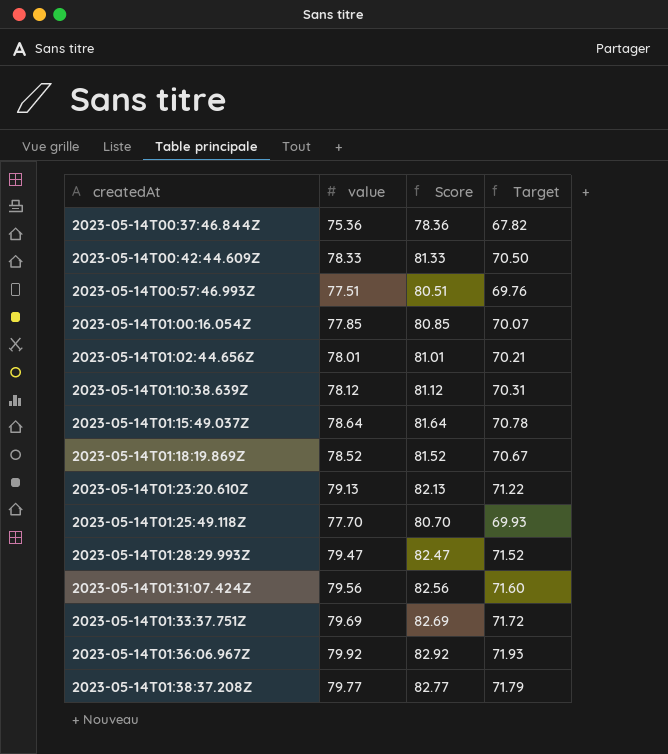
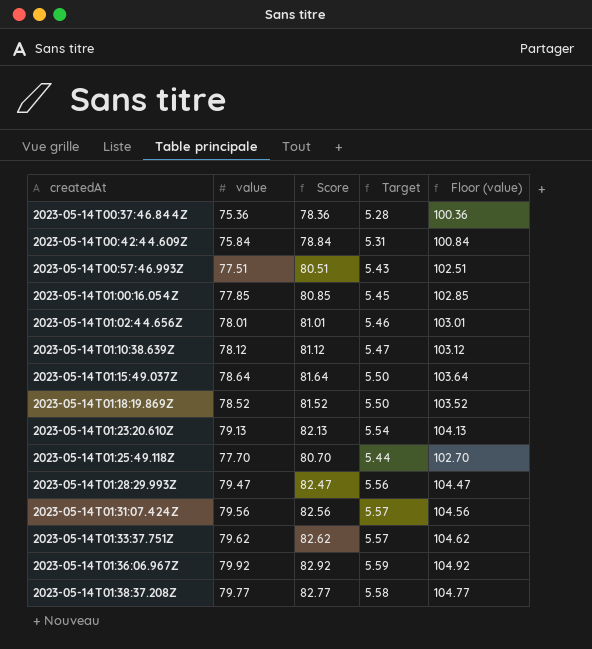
column Target | formula: [value] * 0.9 -> [value] * 0.07
column Floor (value) | formula: none -> [value] + 25
2023-05-14T00:42:44.609Z | value: 78.33 -> 75.84
2023-05-14T00:42:44.609Z | Score: 81.33 -> 78.84
2023-05-14T01:33:37.751Z | value: 79.69 -> 79.62
2023-05-14T01:33:37.751Z | Score: 82.69 -> 82.62

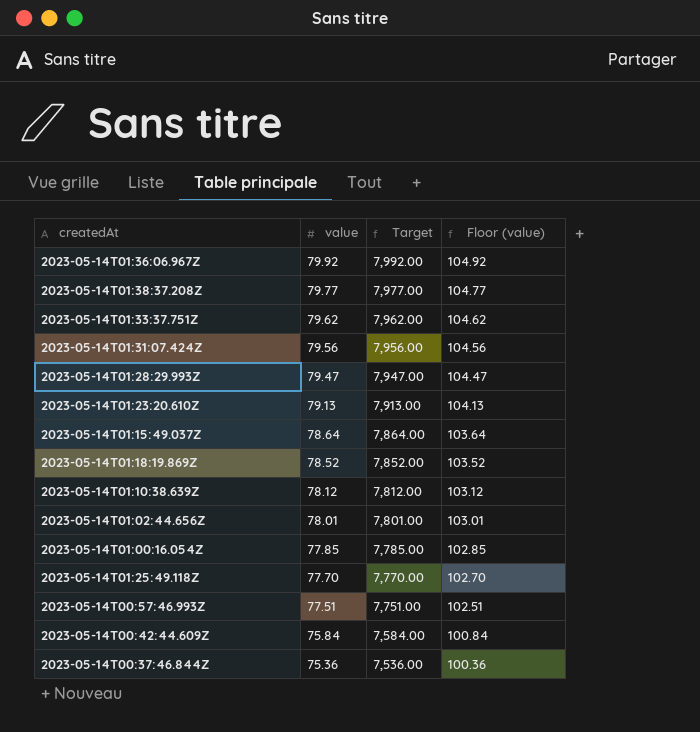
row order: createdAt ascending -> value descending
column Score | formula: [value] + 3 -> none
column Target | formula: [value] * 0.07 -> [value] * 100

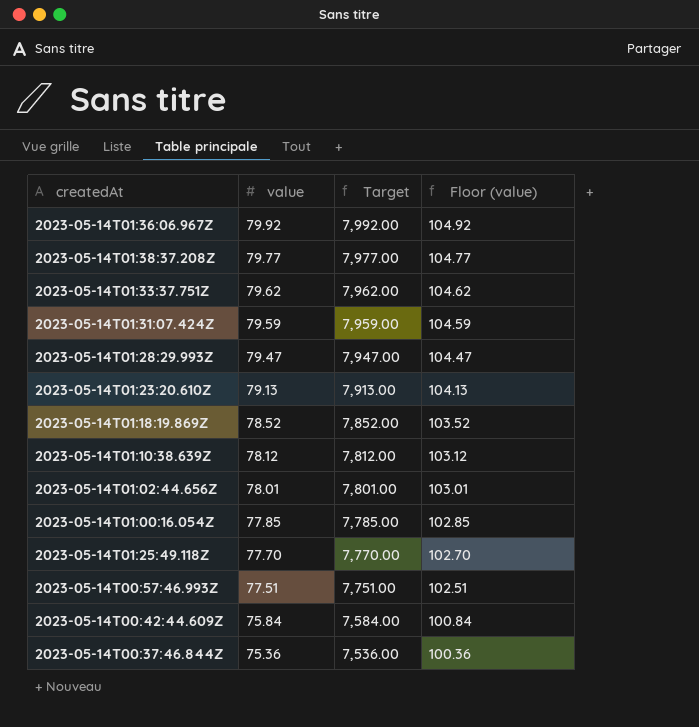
row 2023-05-14T01:15:49.037Z: 78.64 | 7,864.00 | 103.64 -> none
2023-05-14T01:31:07.424Z | value: 79.56 -> 79.59
2023-05-14T01:31:07.424Z | Target: 7,956.00 -> 7,959.00
2023-05-14T01:31:07.424Z | Floor (value): 104.56 -> 104.59

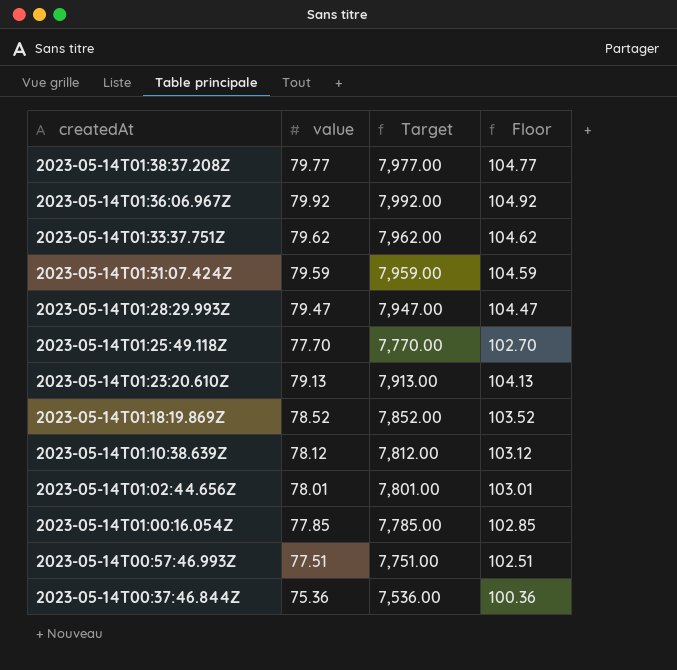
row order: value descending -> createdAt descending
column name: Floor (value) -> Floor
row 2023-05-14T00:42:44.609Z: 75.84 | 7,584.00 | 100.84 -> none

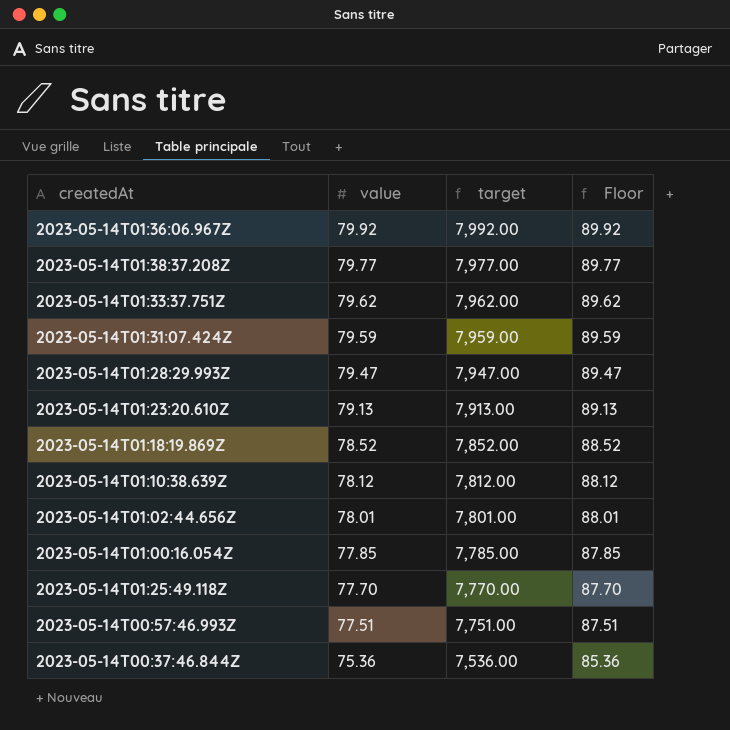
row order: createdAt descending -> value descending
column name: Target -> target
column Floor | formula: [value] + 25 -> [value] + 10

